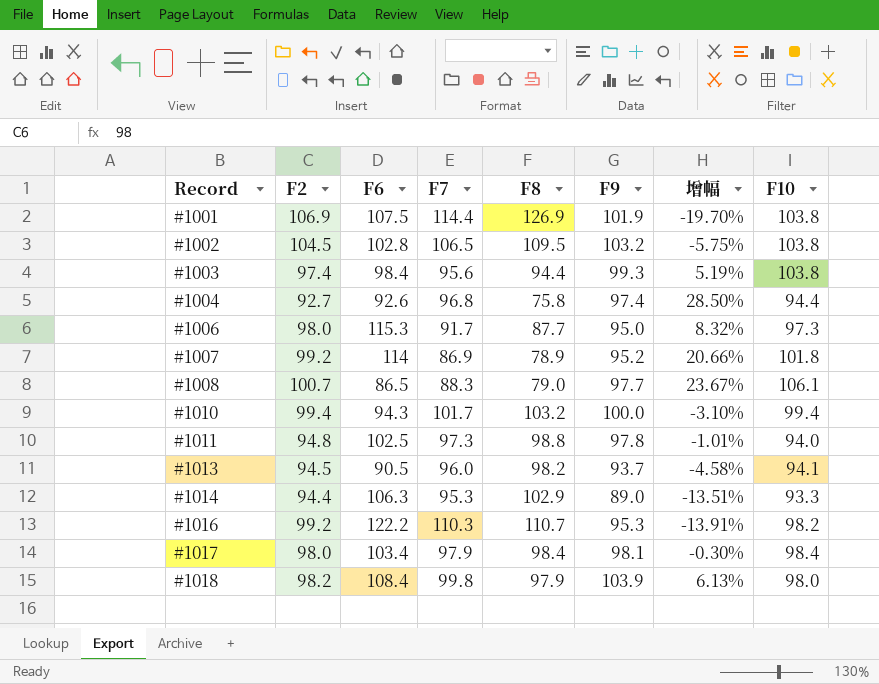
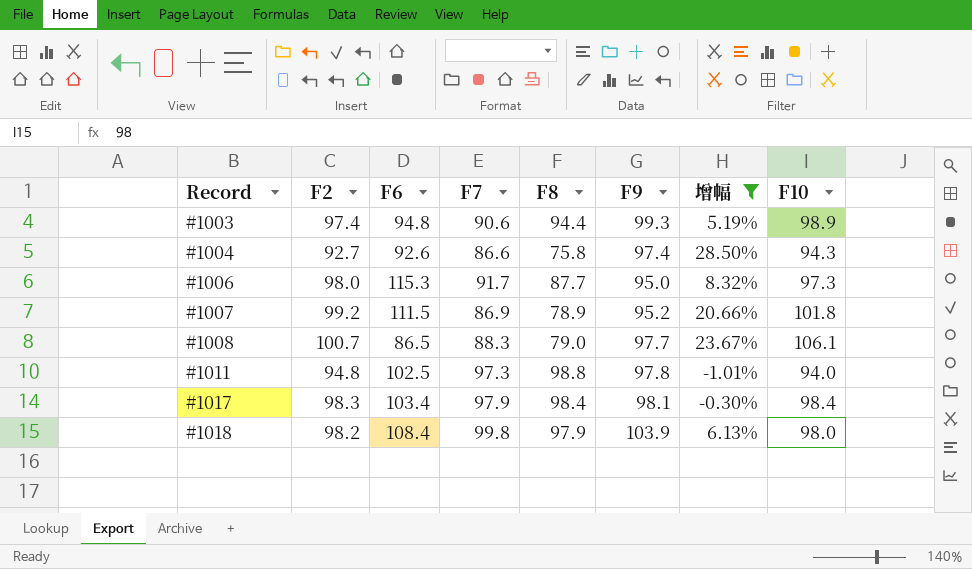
filter: none -> 增幅 >= -1.01%
#1003 | F6: 98.4 -> 94.8
#1003 | F7: 95.6 -> 90.6
#1003 | F10: 103.8 -> 98.9
#1004 | F7: 96.8 -> 86.6
#1004 | F10: 94.4 -> 94.3
#1007 | F6: 114 -> 111.5
#1017 | F2: 98.0 -> 98.3

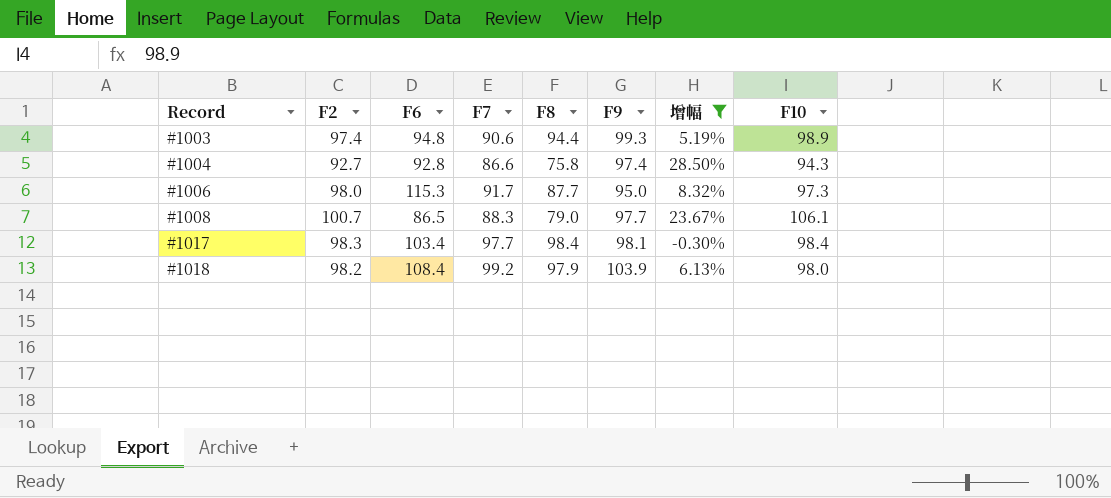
row #1007: 99.2 | 111.5 | 86.9 | 78.9 | 95.2 | 20.66% | 101.8 -> none
row #1011: 94.8 | 102.5 | 97.3 | 98.8 | 97.8 | -1.01% | 94.0 -> none
#1004 | F6: 92.6 -> 92.8
#1017 | F7: 97.9 -> 97.7
#1018 | F7: 99.8 -> 99.2

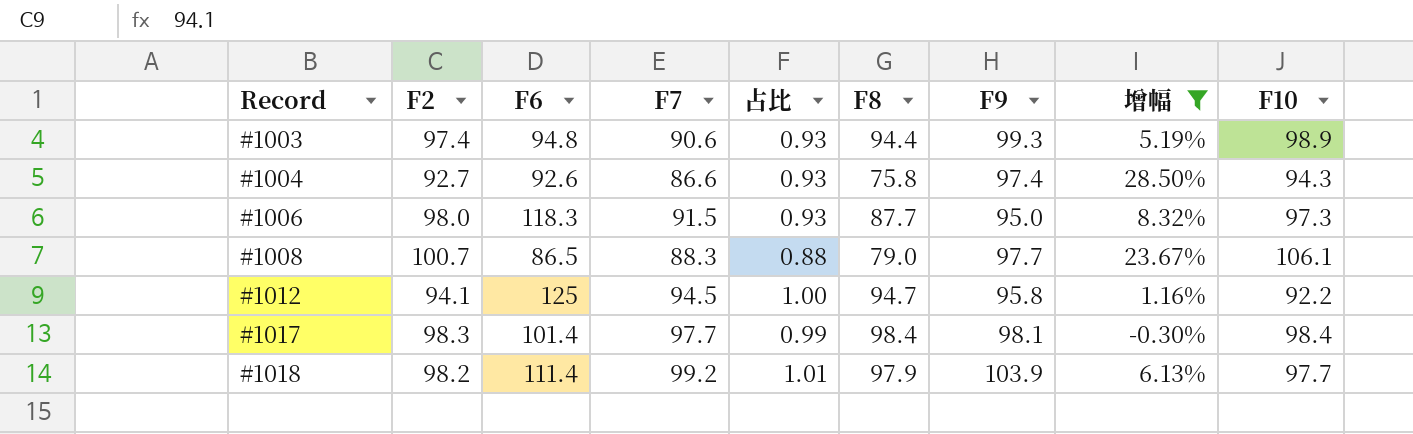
column 占比 | formula: none -> [F7] / [F2]
#1004 | F6: 92.8 -> 92.6
#1006 | F6: 115.3 -> 118.3
#1006 | F7: 91.7 -> 91.5
row #1012: none -> 94.1 | 125 | 94.5 | 1.00 | 94.7 | 95.8 | 1.16% | 92.2
#1017 | F6: 103.4 -> 101.4
#1018 | F6: 108.4 -> 111.4
#1018 | F10: 98.0 -> 97.7

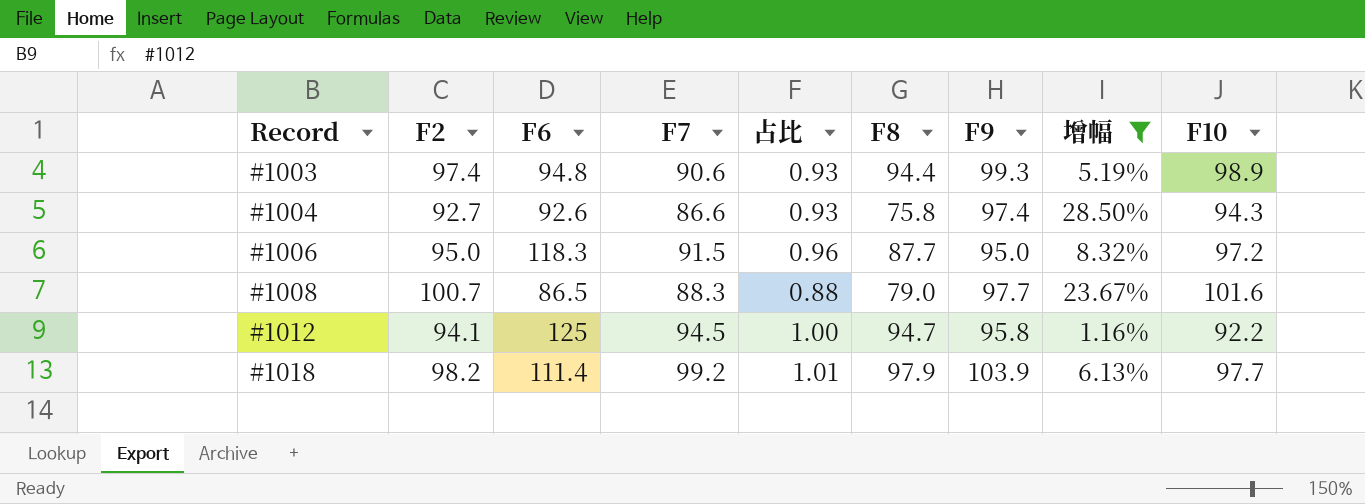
row #1017: 98.3 | 101.4 | 97.7 | 0.99 | 98.4 | 98.1 | -0.30% | 98.4 -> none
#1006 | F2: 98.0 -> 95.0
#1006 | 占比: 0.93 -> 0.96
#1006 | F10: 97.3 -> 97.2
#1008 | F10: 106.1 -> 101.6

